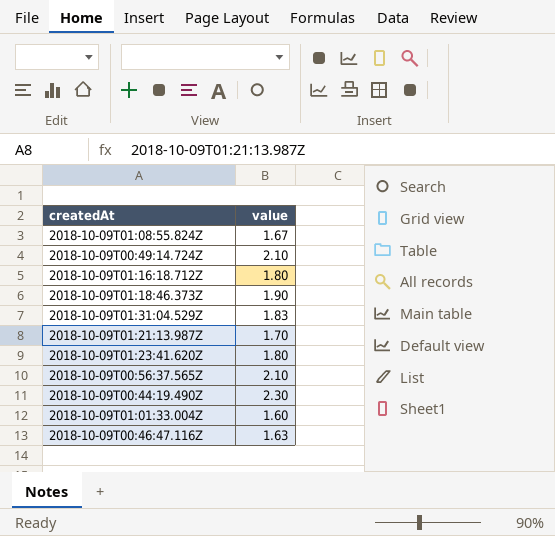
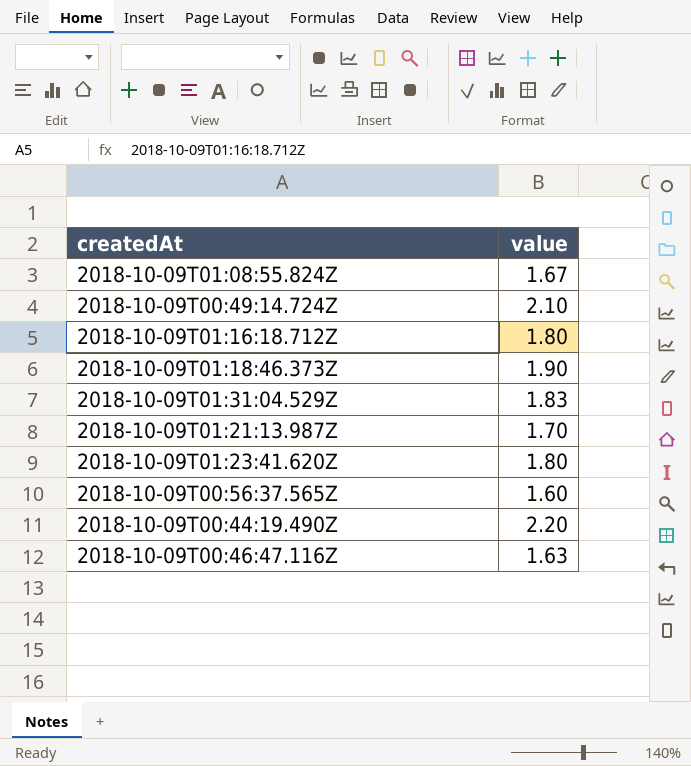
row 2018-10-09T01:01:33.004Z: 1.60 -> none
2018-10-09T00:56:37.565Z | value: 2.10 -> 1.60
2018-10-09T00:44:19.490Z | value: 2.30 -> 2.20

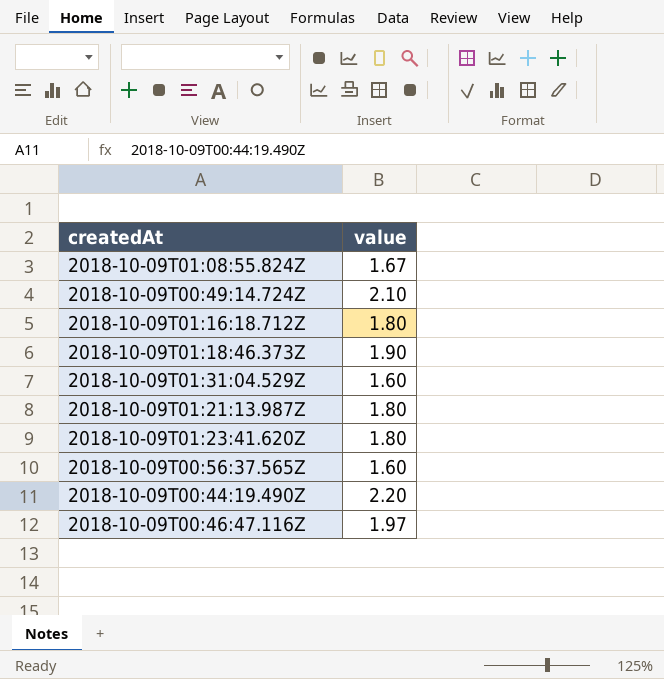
2018-10-09T01:31:04.529Z | value: 1.83 -> 1.60
2018-10-09T01:21:13.987Z | value: 1.70 -> 1.80
2018-10-09T00:46:47.116Z | value: 1.63 -> 1.97

